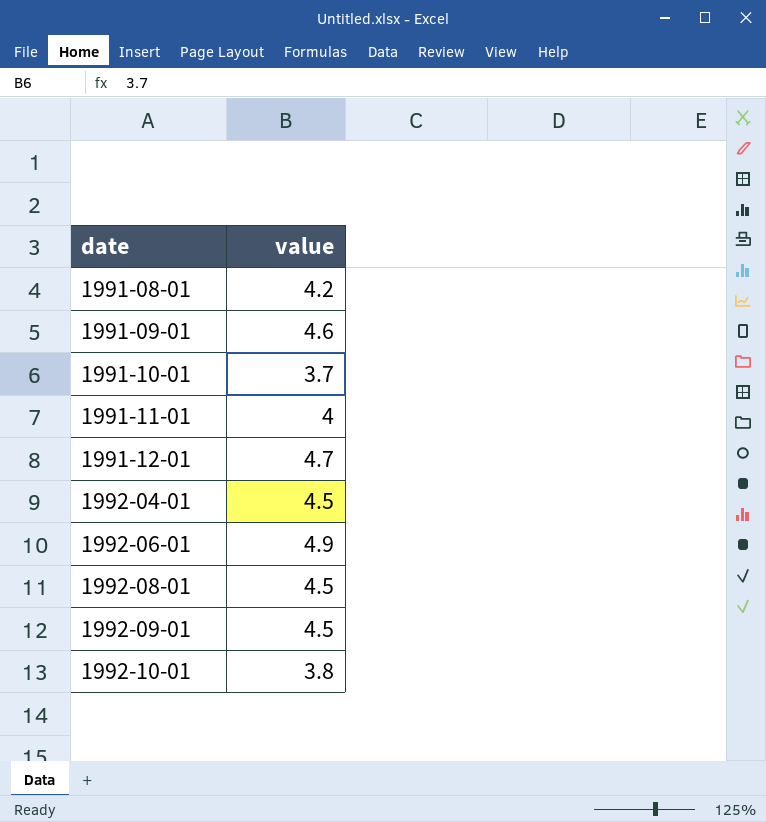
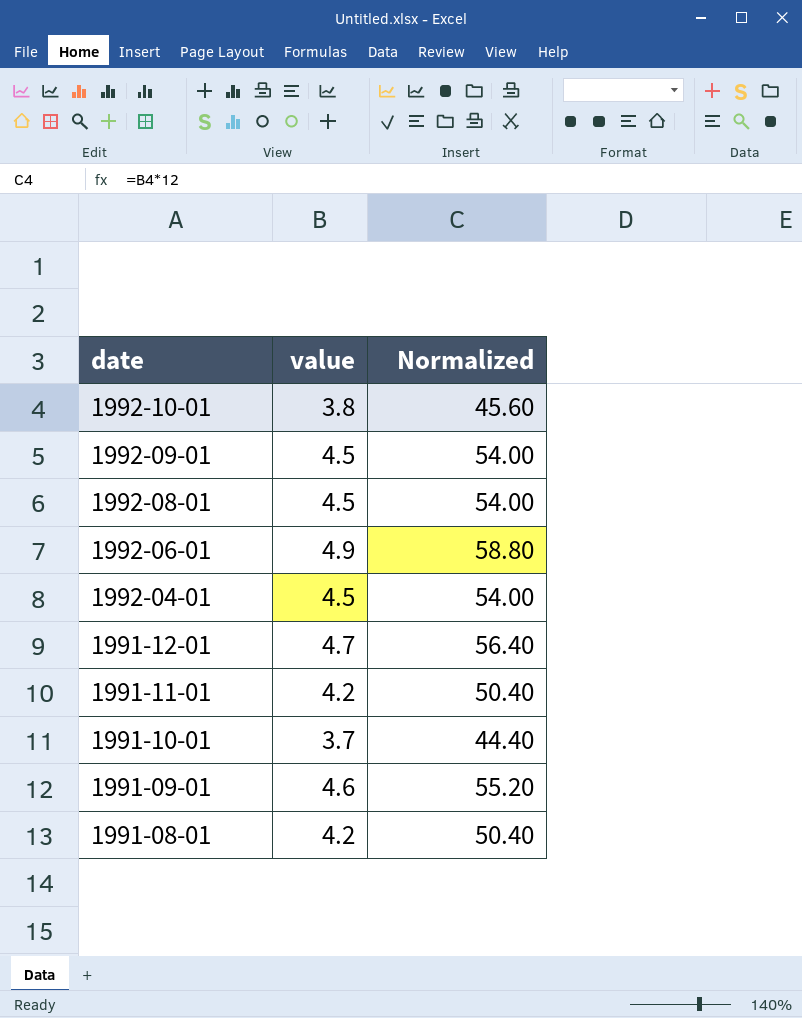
row order: date ascending -> date descending
column Normalized | formula: none -> [value] * 12
1991-11-01 | value: 4 -> 4.2

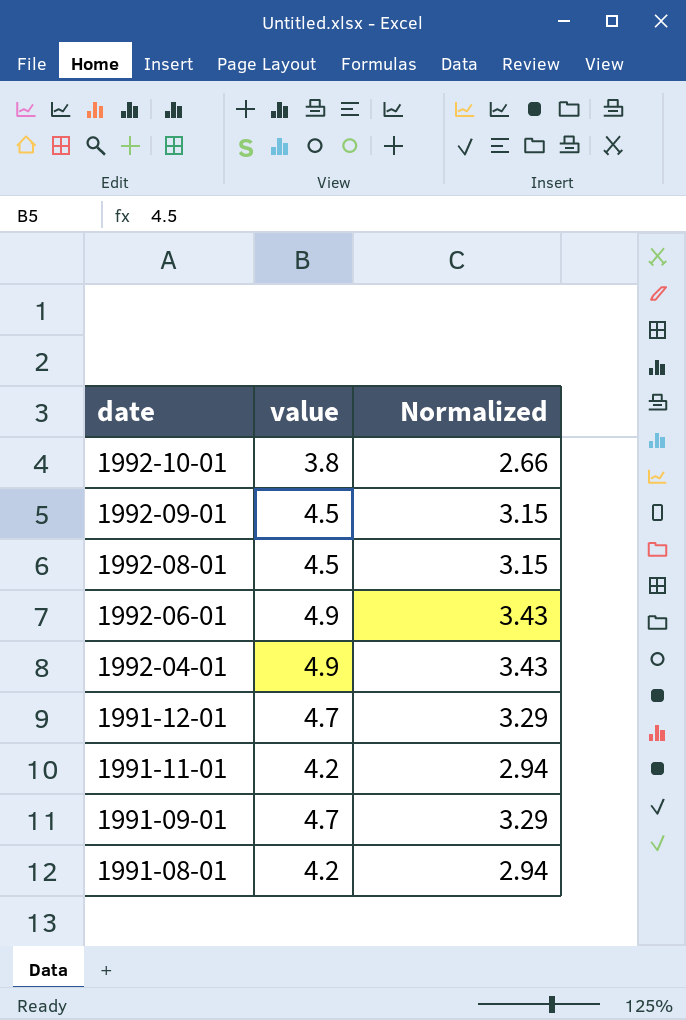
column Normalized | formula: [value] * 12 -> [value] * 0.7
row 1991-10-01: 3.7 | 44.40 -> none
1992-04-01 | value: 4.5 -> 4.9
1991-09-01 | value: 4.6 -> 4.7

